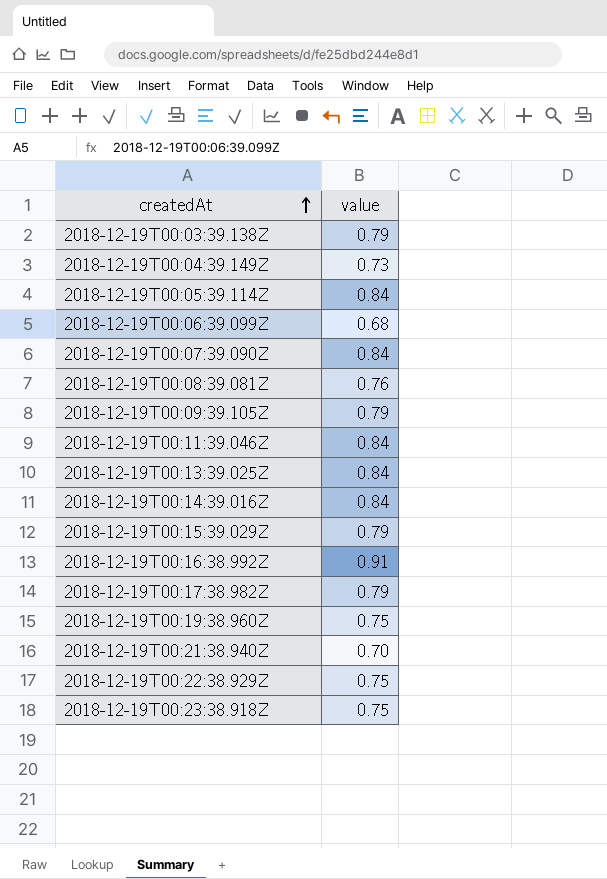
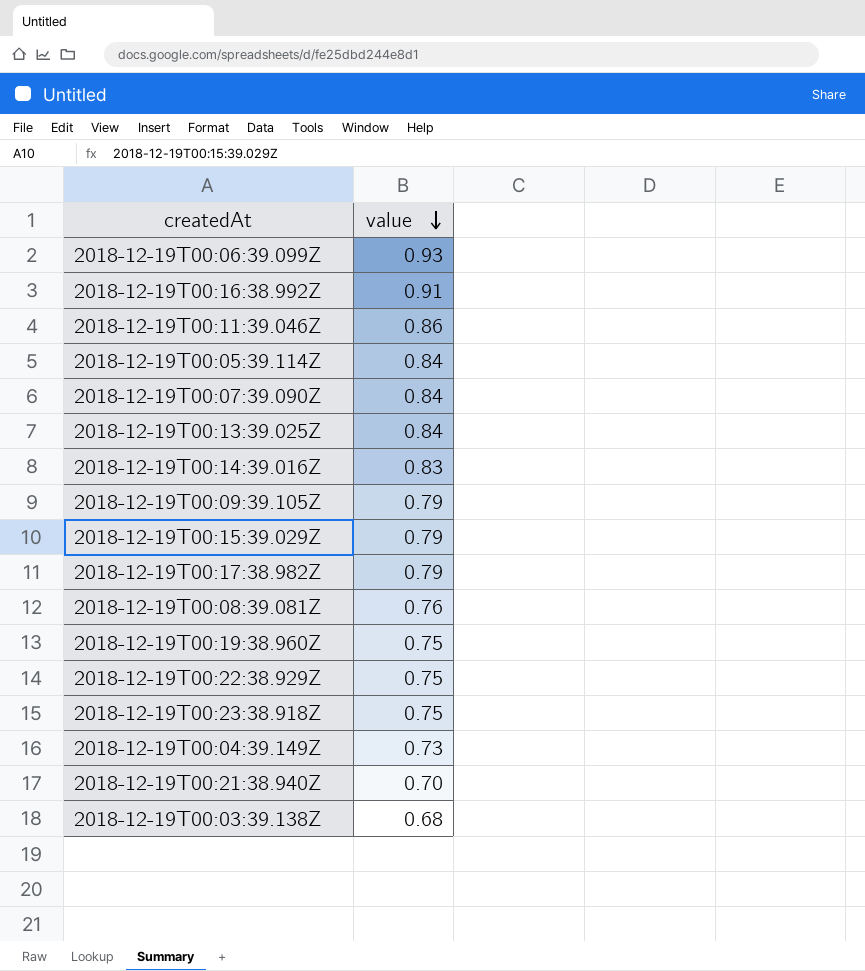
row order: createdAt ascending -> value descending
2018-12-19T00:06:39.099Z | value: 0.68 -> 0.93
2018-12-19T00:11:39.046Z | value: 0.84 -> 0.86
2018-12-19T00:14:39.016Z | value: 0.84 -> 0.83
2018-12-19T00:03:39.138Z | value: 0.79 -> 0.68

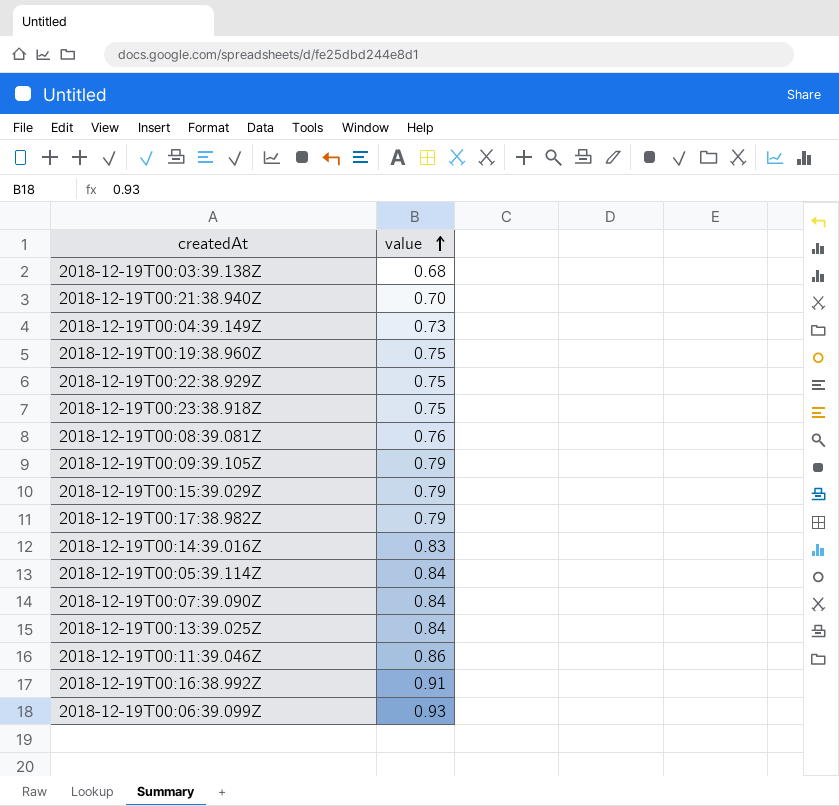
row order: value descending -> value ascending

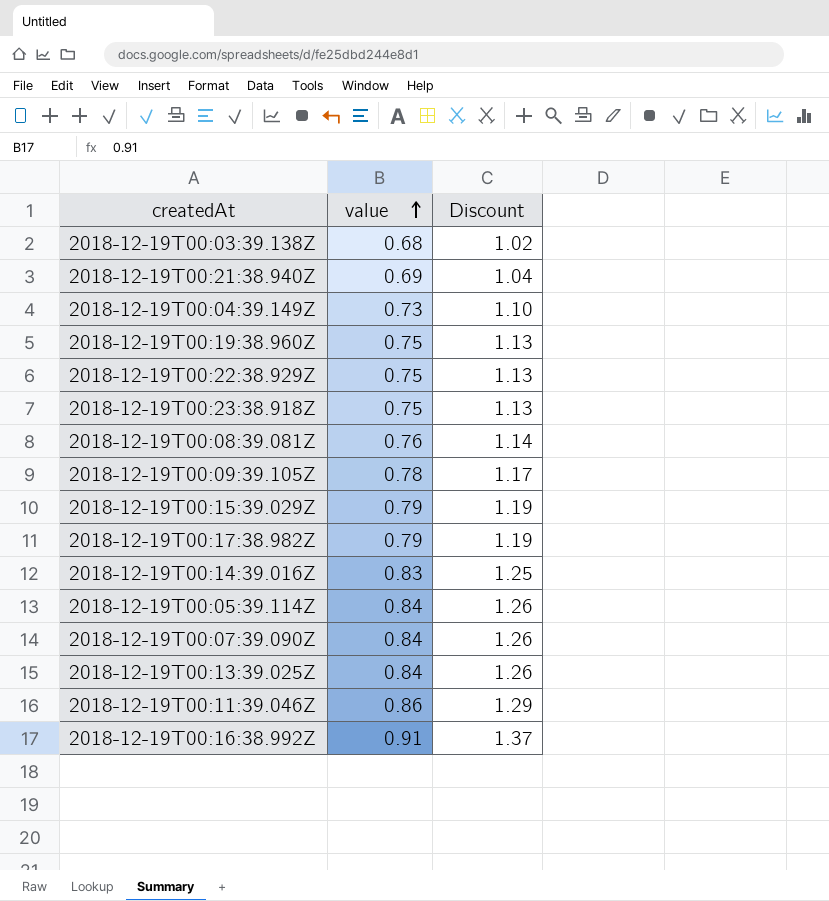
column Discount | formula: none -> [value] * 1.5
row 2018-12-19T00:06:39.099Z: 0.93 -> none
2018-12-19T00:21:38.940Z | value: 0.70 -> 0.69
2018-12-19T00:09:39.105Z | value: 0.79 -> 0.78

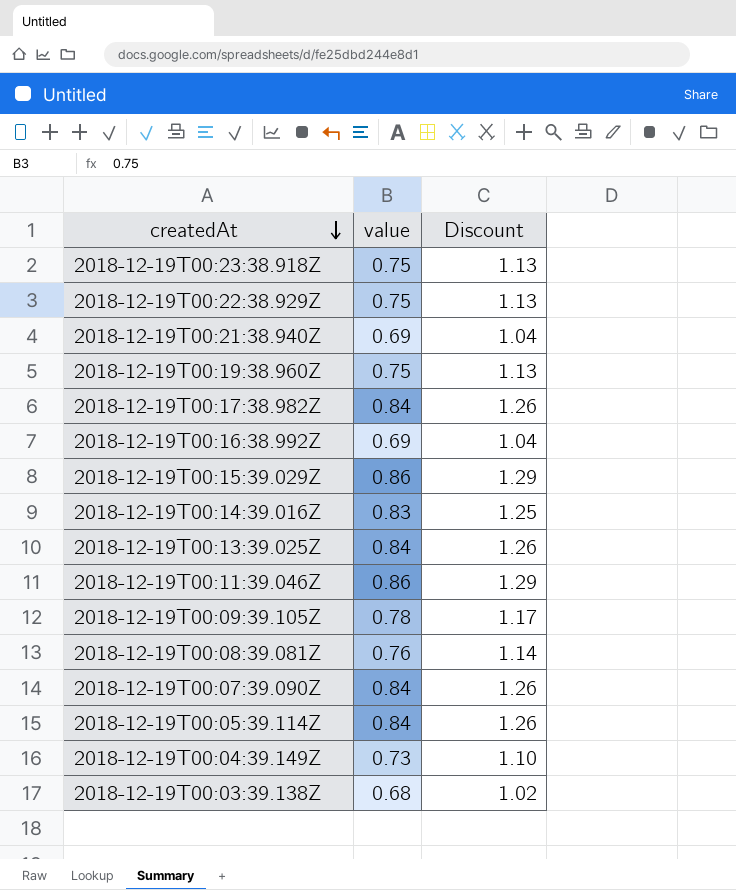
row order: value ascending -> createdAt descending
2018-12-19T00:17:38.982Z | value: 0.79 -> 0.84
2018-12-19T00:17:38.982Z | Discount: 1.19 -> 1.26
2018-12-19T00:16:38.992Z | value: 0.91 -> 0.69
2018-12-19T00:16:38.992Z | Discount: 1.37 -> 1.04
2018-12-19T00:15:39.029Z | value: 0.79 -> 0.86
2018-12-19T00:15:39.029Z | Discount: 1.19 -> 1.29

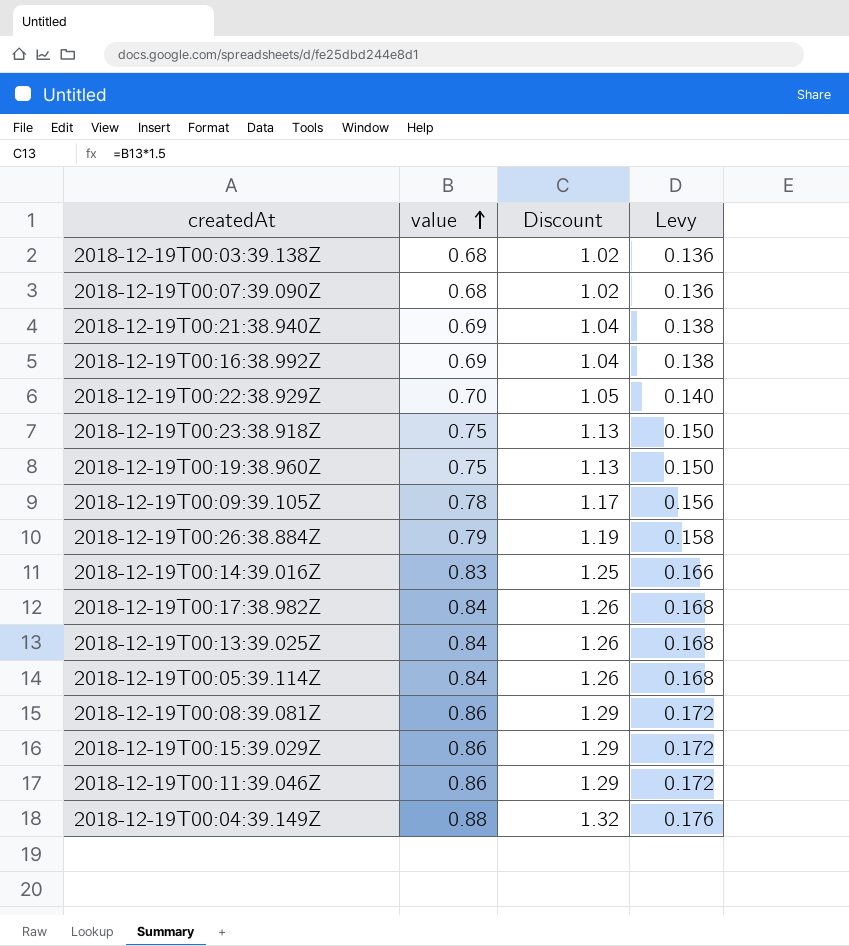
row order: createdAt descending -> value ascending
column Levy | formula: none -> [value] * 0.2
2018-12-19T00:07:39.090Z | value: 0.84 -> 0.68
2018-12-19T00:07:39.090Z | Discount: 1.26 -> 1.02
2018-12-19T00:22:38.929Z | value: 0.75 -> 0.70
2018-12-19T00:22:38.929Z | Discount: 1.13 -> 1.05
row 2018-12-19T00:26:38.884Z: none -> 0.79 | 1.19 | 0.158
2018-12-19T00:08:39.081Z | value: 0.76 -> 0.86
2018-12-19T00:08:39.081Z | Discount: 1.14 -> 1.29
2018-12-19T00:04:39.149Z | value: 0.73 -> 0.88
2018-12-19T00:04:39.149Z | Discount: 1.10 -> 1.32

